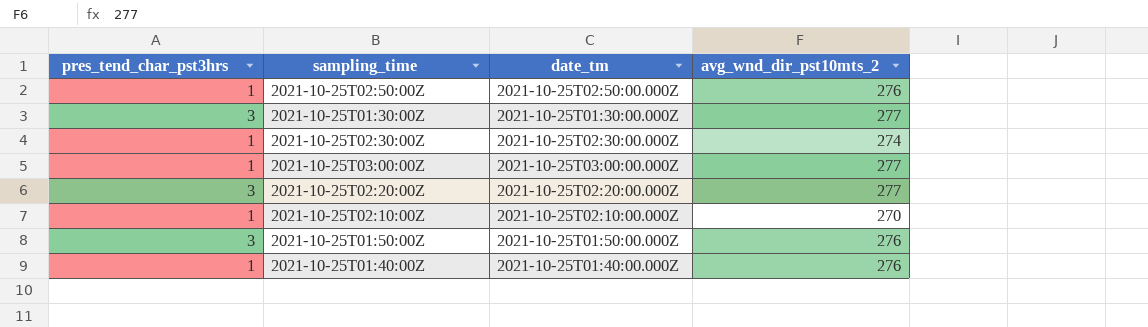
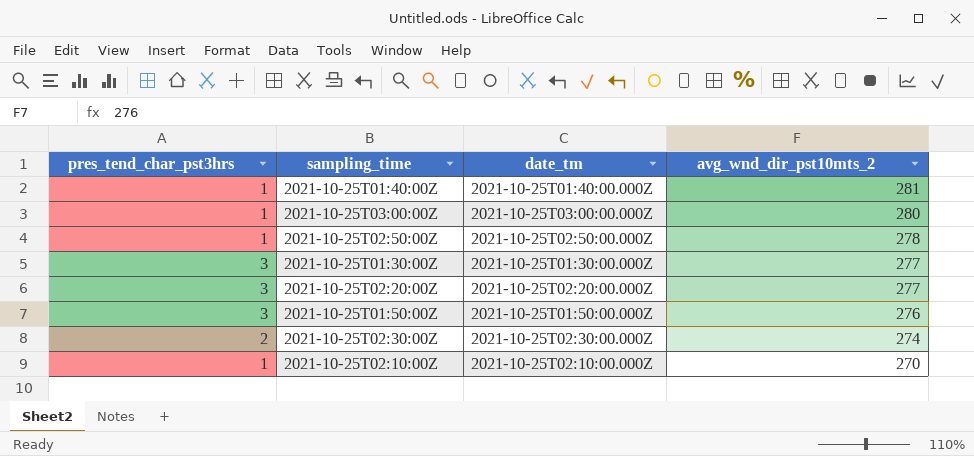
row order: none -> avg_wnd_dir_pst10mts_2 descending
2021-10-25T01:40:00Z | avg_wnd_dir_pst10mts_2: 276 -> 281
2021-10-25T03:00:00Z | avg_wnd_dir_pst10mts_2: 277 -> 280
2021-10-25T02:50:00Z | avg_wnd_dir_pst10mts_2: 276 -> 278
2021-10-25T02:30:00Z | pres_tend_char_pst3hrs: 1 -> 2

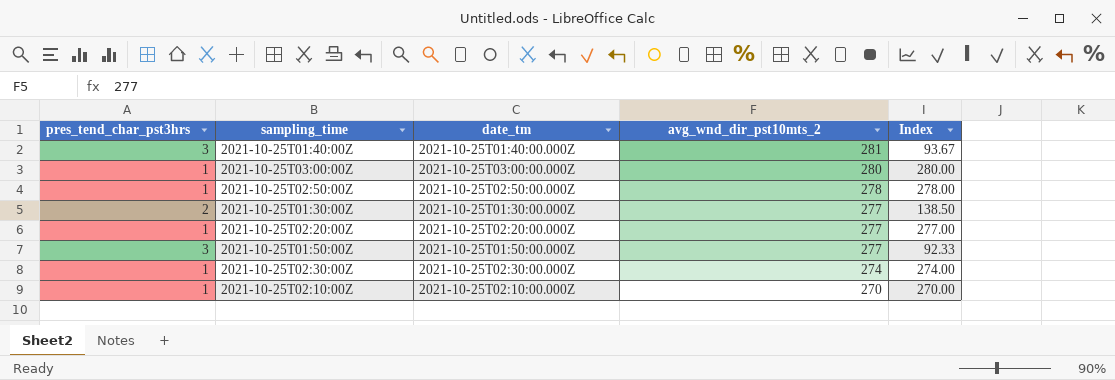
column Index | formula: none -> [avg_wnd_dir_pst10mts_2] / [pres_tend_char_pst3hrs]
2021-10-25T01:40:00Z | pres_tend_char_pst3hrs: 1 -> 3
2021-10-25T01:30:00Z | pres_tend_char_pst3hrs: 3 -> 2
2021-10-25T02:20:00Z | pres_tend_char_pst3hrs: 3 -> 1
2021-10-25T01:50:00Z | avg_wnd_dir_pst10mts_2: 276 -> 277
2021-10-25T02:30:00Z | pres_tend_char_pst3hrs: 2 -> 1

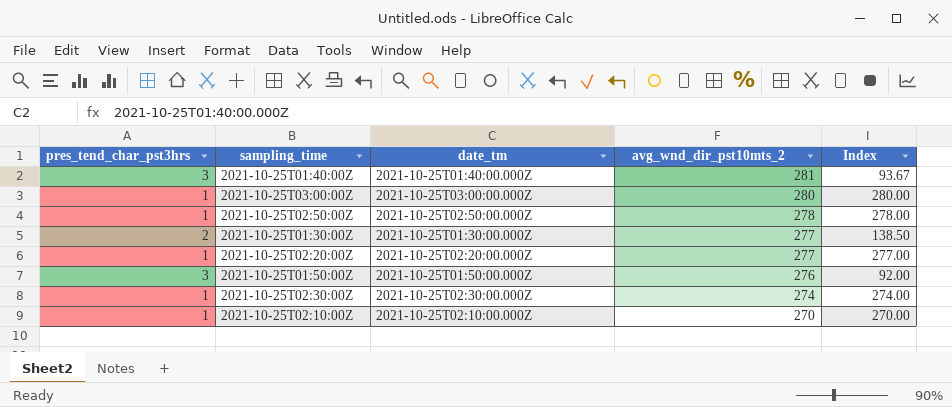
2021-10-25T01:50:00Z | avg_wnd_dir_pst10mts_2: 277 -> 276
2021-10-25T01:50:00Z | Index: 92.33 -> 92.00

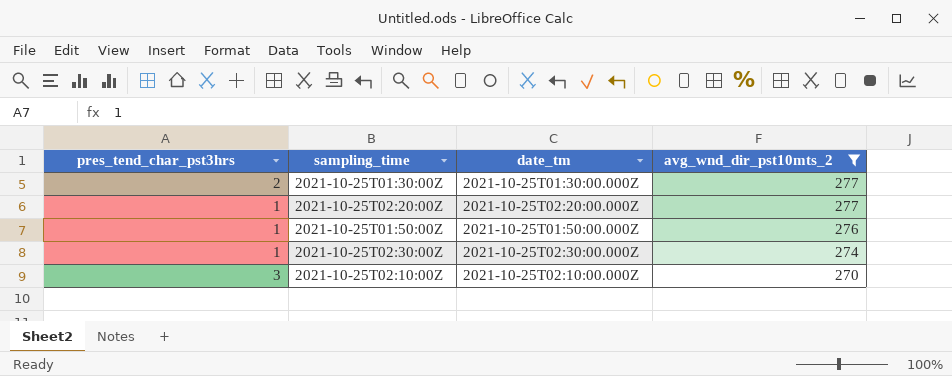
filter: none -> avg_wnd_dir_pst10mts_2 <= 277
column Index | formula: [avg_wnd_dir_pst10mts_2] / [pres_tend_char_pst3hrs] -> none
2021-10-25T01:50:00Z | pres_tend_char_pst3hrs: 3 -> 1
2021-10-25T02:10:00Z | pres_tend_char_pst3hrs: 1 -> 3

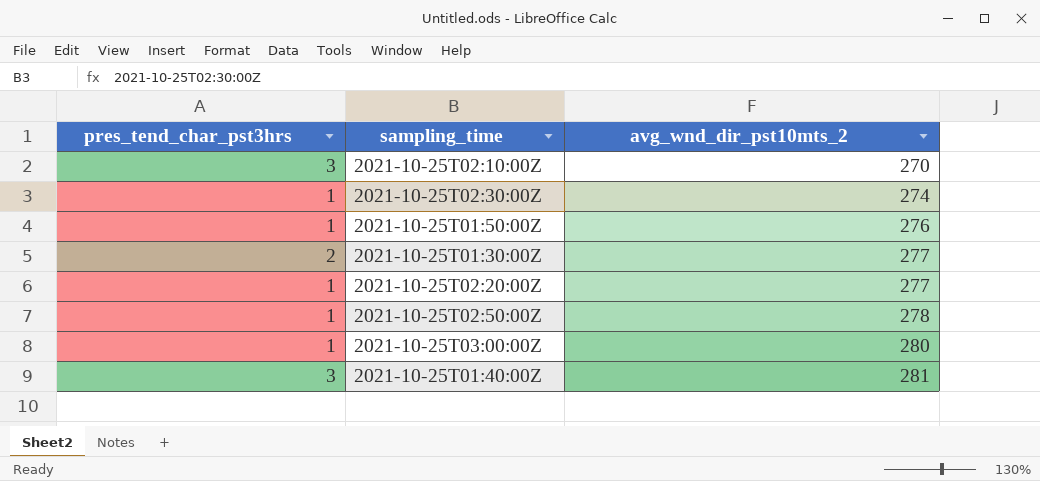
filter: avg_wnd_dir_pst10mts_2 <= 277 -> none
row order: avg_wnd_dir_pst10mts_2 descending -> avg_wnd_dir_pst10mts_2 ascending
column date_tm | position: 3 -> none

